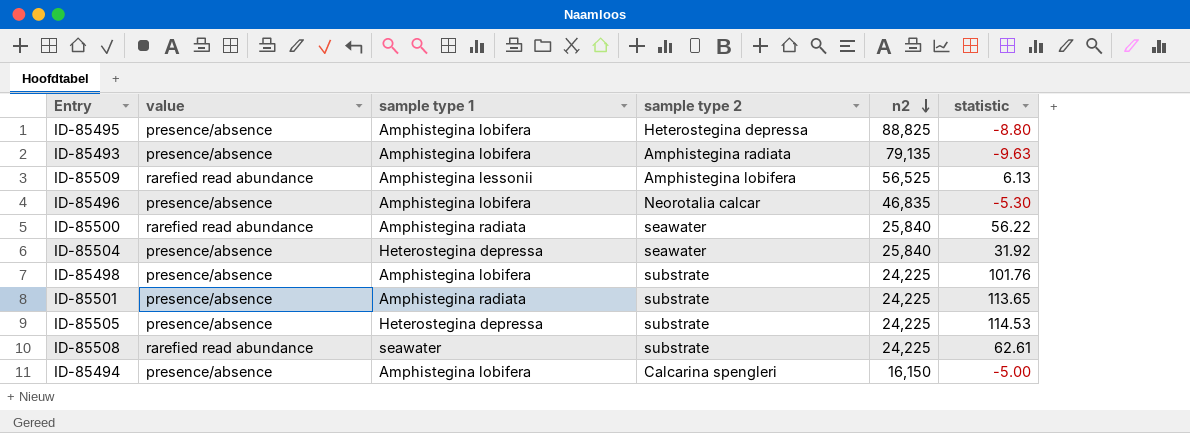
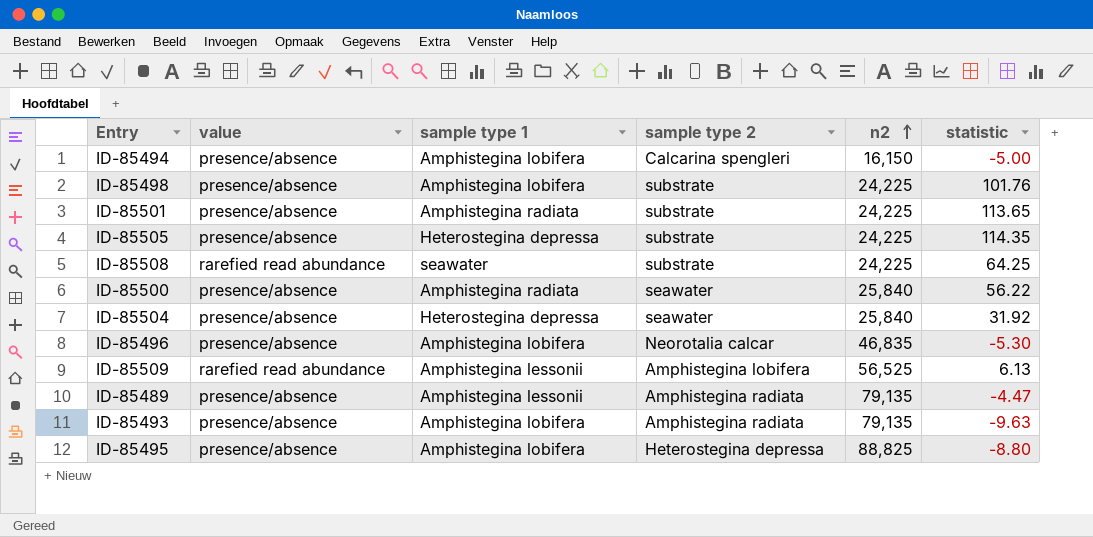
row order: n2 descending -> n2 ascending
ID-85505 | statistic: 114.53 -> 114.35
ID-85508 | statistic: 62.61 -> 64.25
ID-85500 | value: rarefied read abundance -> presence/absence
row ID-85489: none -> presence/absence | Amphistegina lessonii | Amphistegina radiata | 79,135 | -4.47

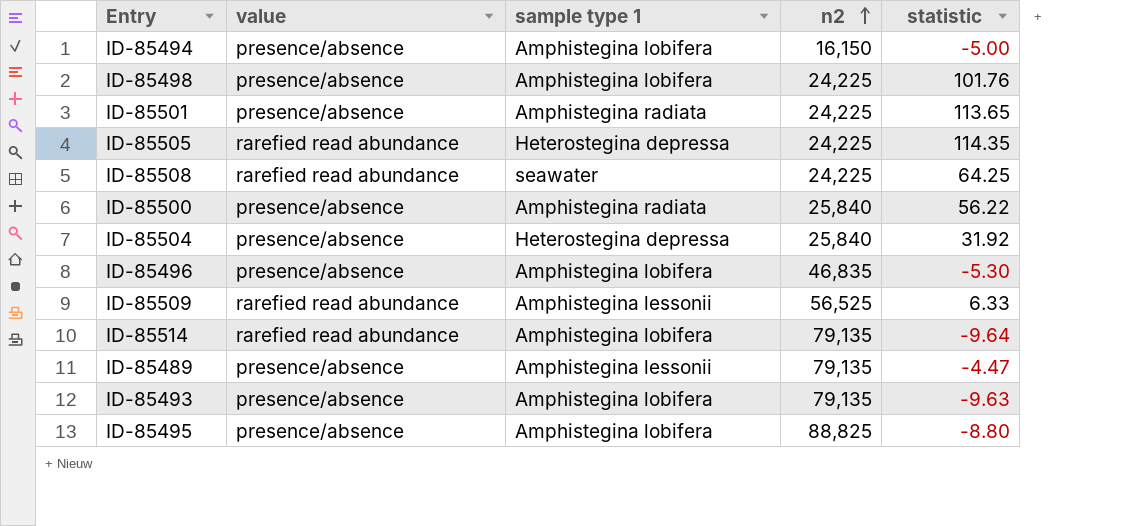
column sample type 2 | position: 4 -> none
ID-85505 | value: presence/absence -> rarefied read abundance
ID-85509 | statistic: 6.13 -> 6.33
row ID-85514: none -> rarefied read abundance | Amphistegina lobifera | 79,135 | -9.64

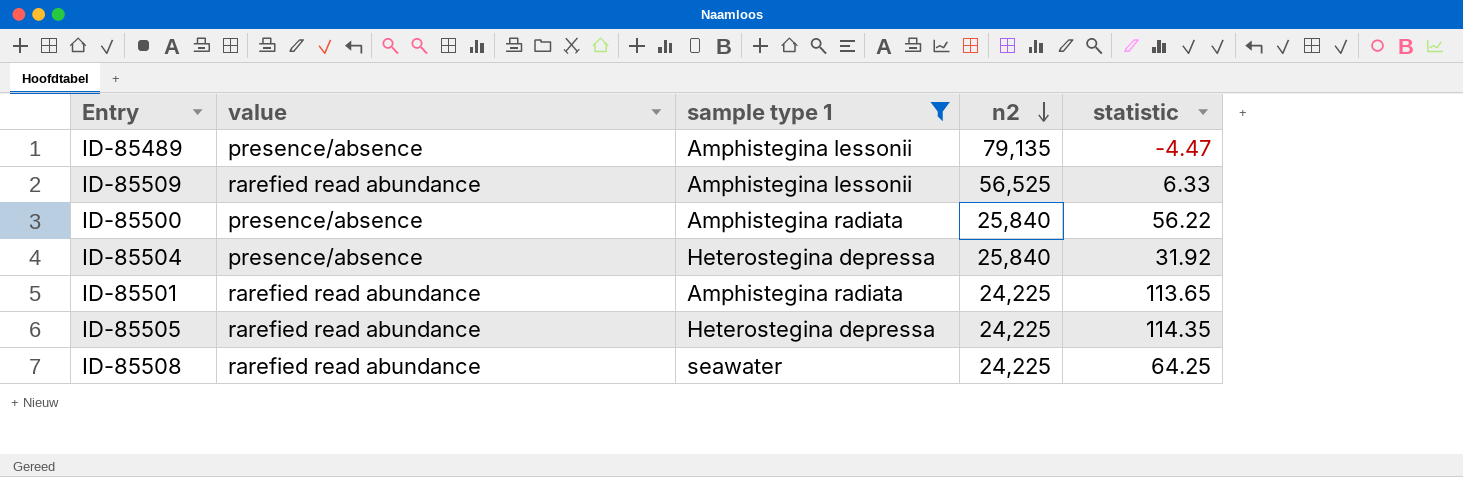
filter: none -> sample type 1 != Amphistegina lobifera
row order: n2 ascending -> n2 descending
ID-85501 | value: presence/absence -> rarefied read abundance

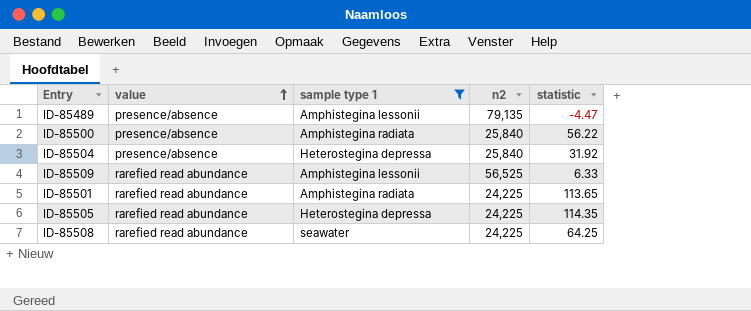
row order: n2 descending -> value ascending

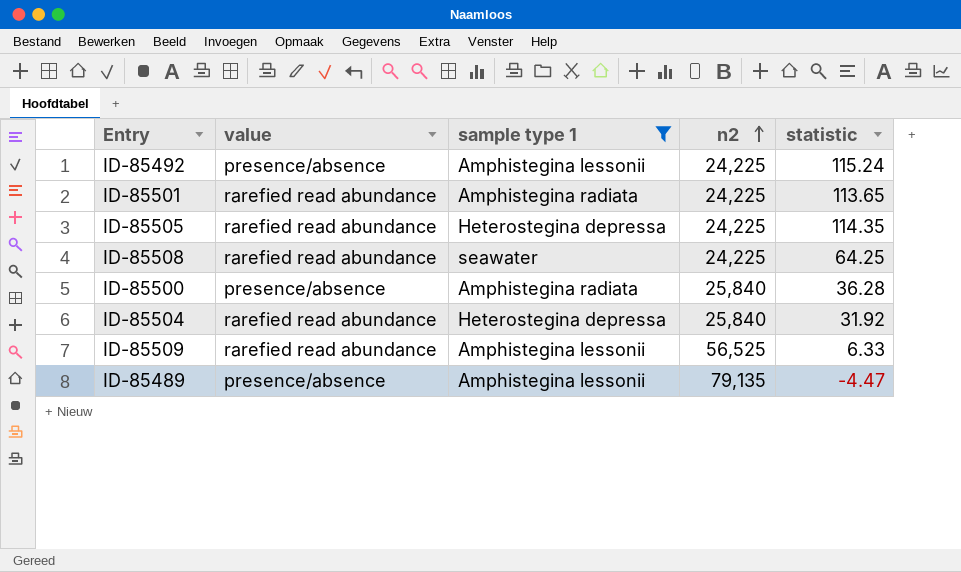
row order: value ascending -> n2 ascending
row ID-85492: none -> presence/absence | Amphistegina lessonii | 24,225 | 115.24
ID-85500 | statistic: 56.22 -> 36.28
ID-85504 | value: presence/absence -> rarefied read abundance

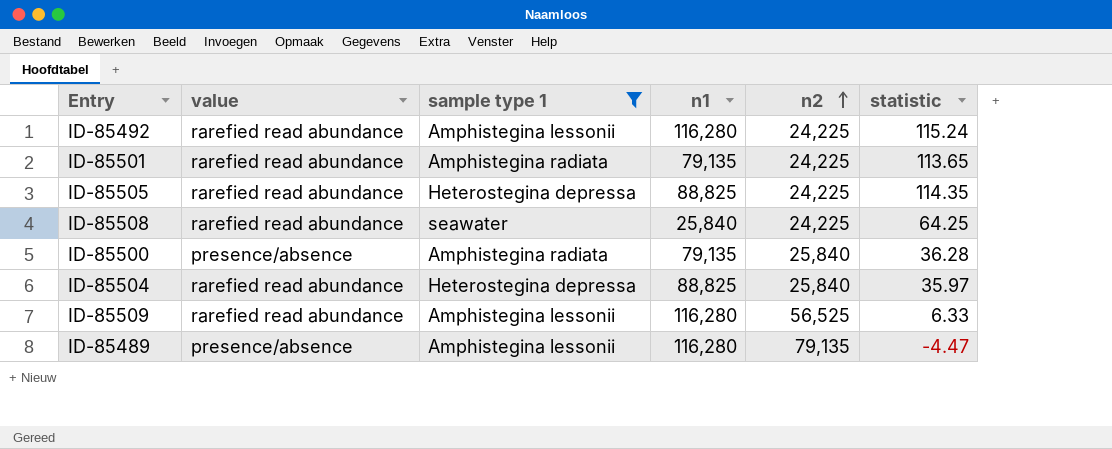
column n1 | position: none -> 4
ID-85492 | value: presence/absence -> rarefied read abundance
ID-85504 | statistic: 31.92 -> 35.97

